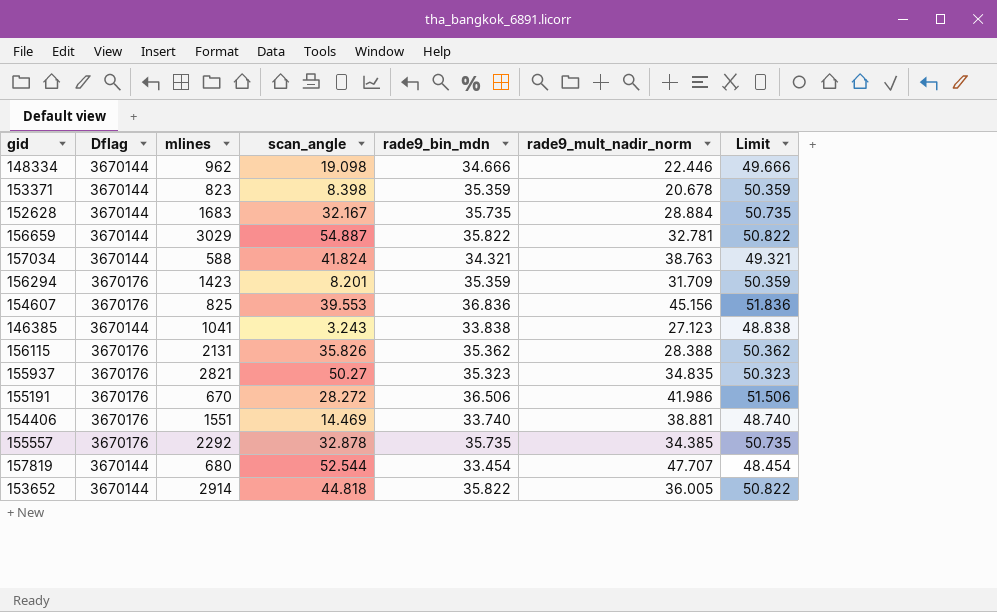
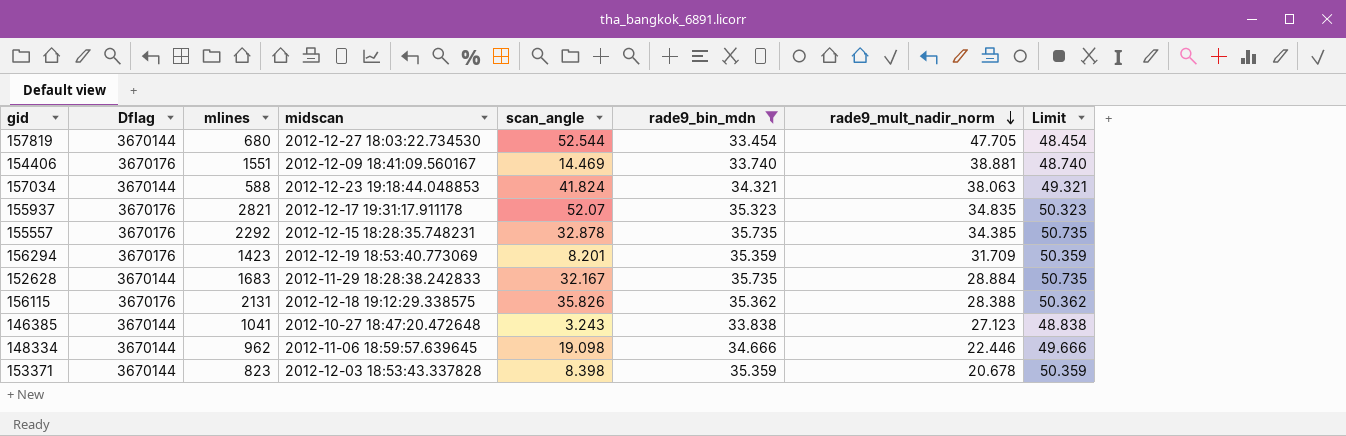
filter: none -> rade9_bin_mdn <= 35.735
row order: none -> rade9_mult_nadir_norm descending
column midscan | position: none -> 4
157819 | rade9_mult_nadir_norm: 47.707 -> 47.705
157034 | rade9_mult_nadir_norm: 38.763 -> 38.063
155937 | scan_angle: 50.27 -> 52.07

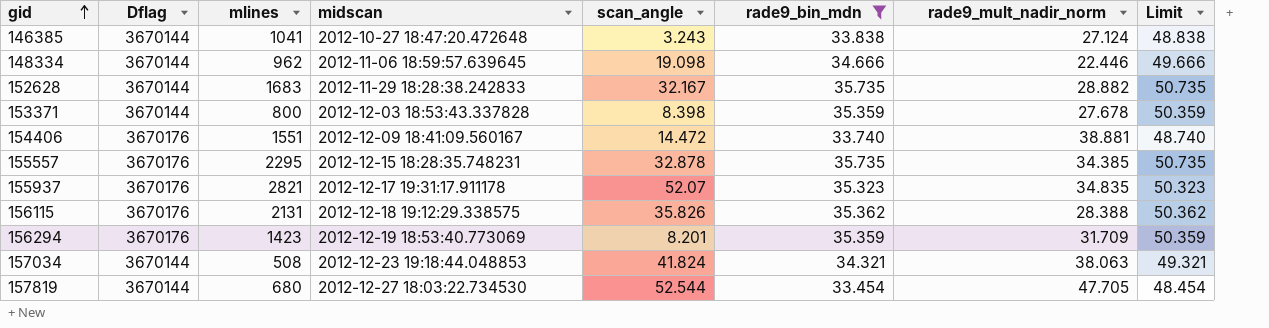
row order: rade9_mult_nadir_norm descending -> gid ascending
146385 | rade9_mult_nadir_norm: 27.123 -> 27.124
152628 | rade9_mult_nadir_norm: 28.884 -> 28.882
153371 | mlines: 823 -> 800
153371 | rade9_mult_nadir_norm: 20.678 -> 27.678
154406 | scan_angle: 14.469 -> 14.472
155557 | mlines: 2292 -> 2295
157034 | mlines: 588 -> 508

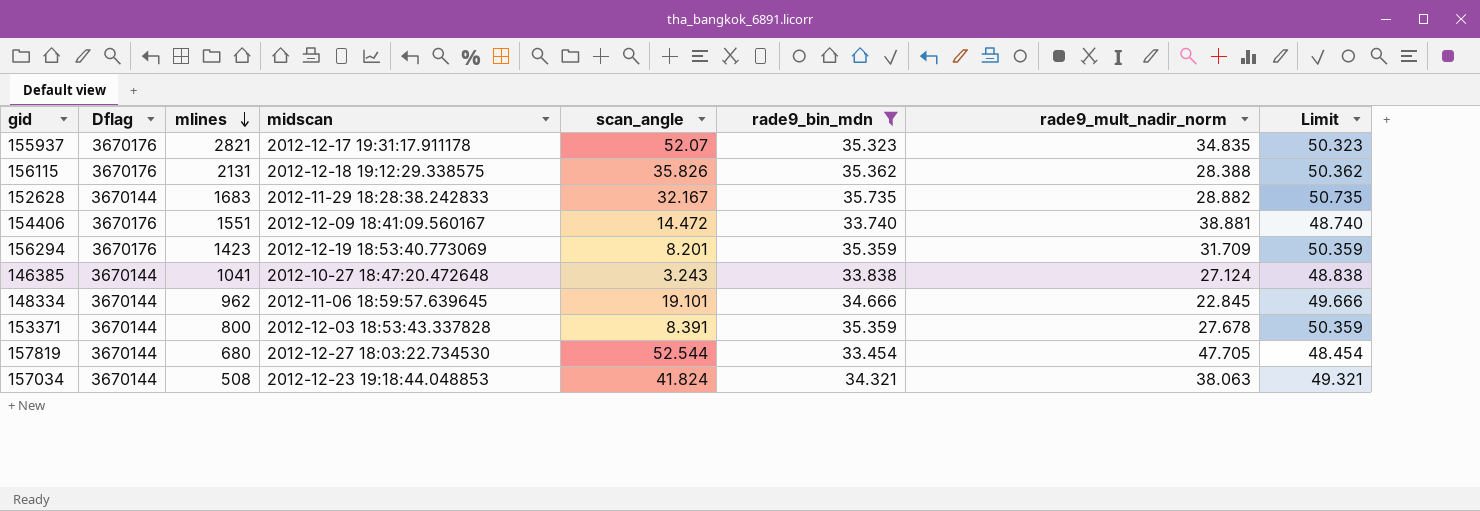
row order: gid ascending -> mlines descending
row 155557: 3670176 | 2295 | 2012-12-15 18:28:35.748231 | 32.878 | 35.735 | 34.385 | 50.735 -> none
148334 | scan_angle: 19.098 -> 19.101
148334 | rade9_mult_nadir_norm: 22.446 -> 22.845
153371 | scan_angle: 8.398 -> 8.391

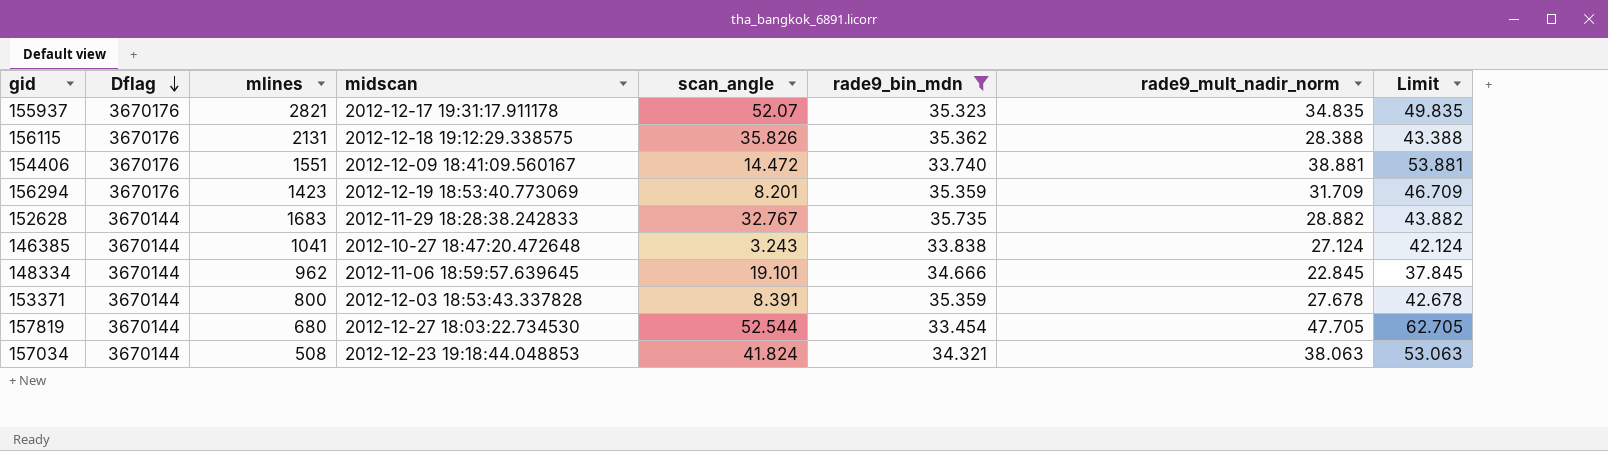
row order: mlines descending -> Dflag descending
column Limit | formula: [rade9_bin_mdn] + 15 -> [rade9_mult_nadir_norm] + 15
152628 | scan_angle: 32.167 -> 32.767

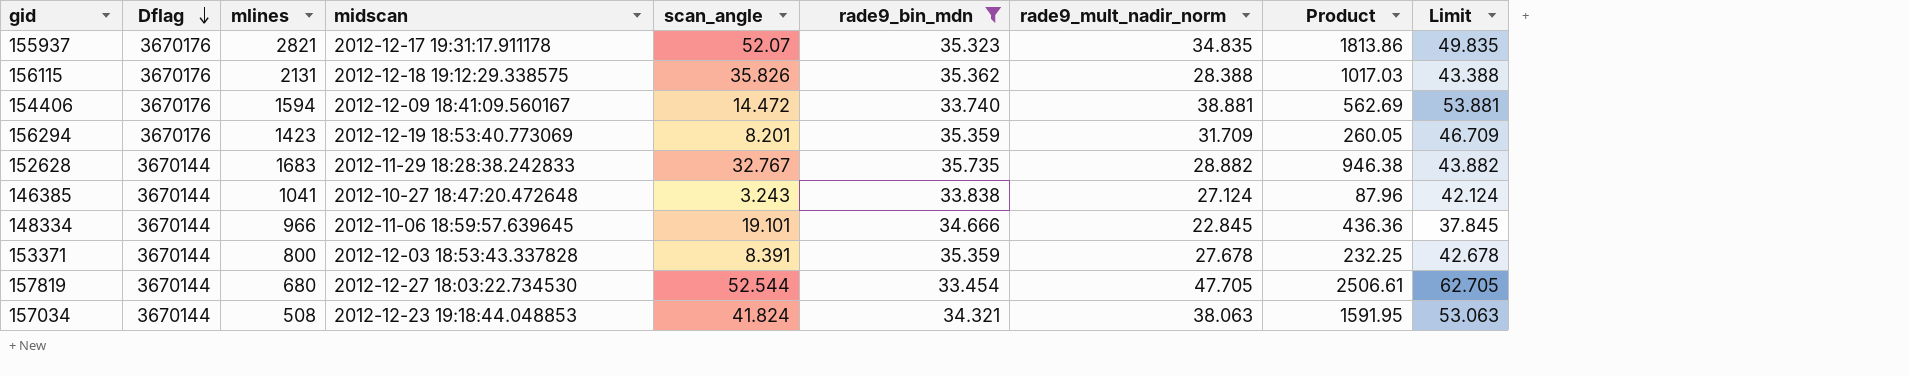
column Product | formula: none -> [scan_angle] * [rade9_mult_nadir_norm]
154406 | mlines: 1551 -> 1594
148334 | mlines: 962 -> 966

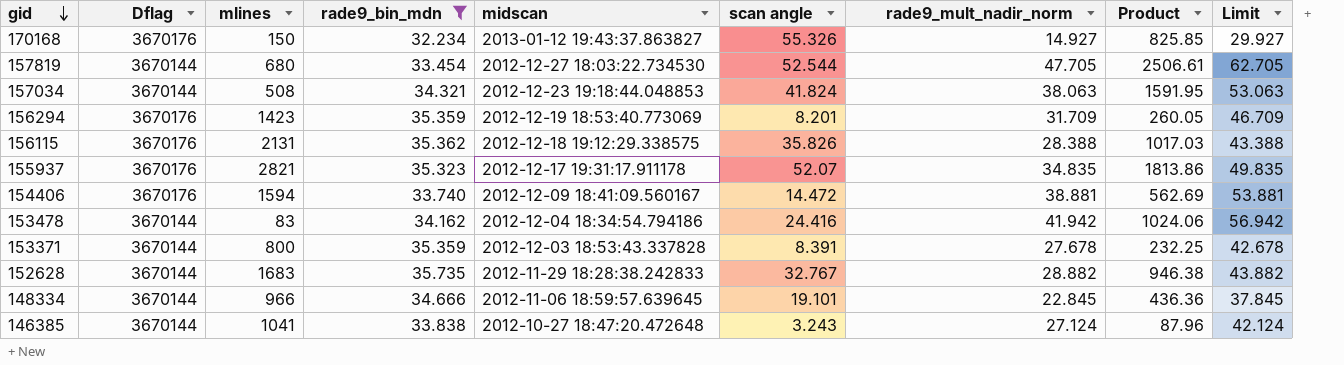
row order: Dflag descending -> gid descending
column rade9_bin_mdn | position: 6 -> 4
column name: scan_angle -> scan angle
row 170168: none -> 3670176 | 150 | 32.234 | 2013-01-12 19:43:37.863827 | 55.326 | 14.927 | 825.85 | 29.927
row 153478: none -> 3670144 | 83 | 34.162 | 2012-12-04 18:34:54.794186 | 24.416 | 41.942 | 1024.06 | 56.942

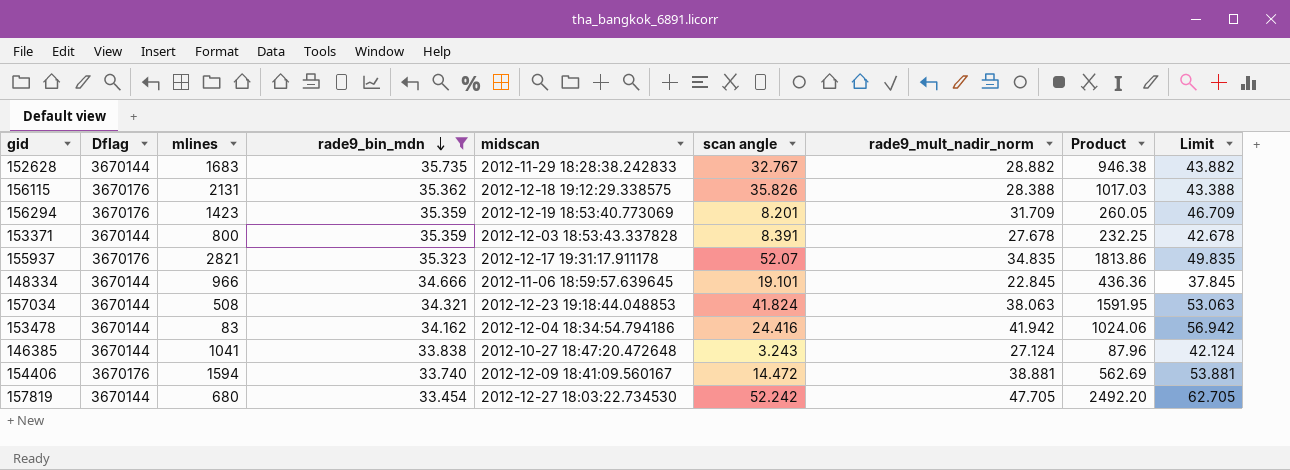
row order: gid descending -> rade9_bin_mdn descending
row 170168: 3670176 | 150 | 32.234 | 2013-01-12 19:43:37.863827 | 55.326 | 14.927 | 825.85 | 29.927 -> none
157819 | scan angle: 52.544 -> 52.242
157819 | Product: 2506.61 -> 2492.20

